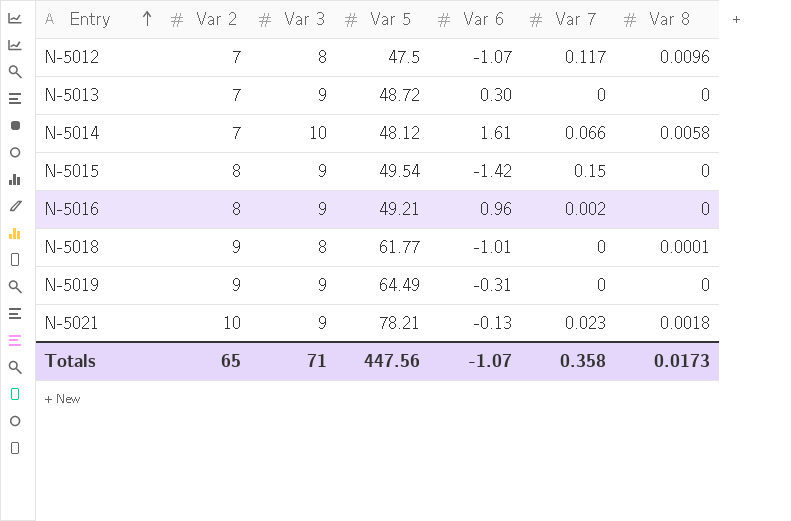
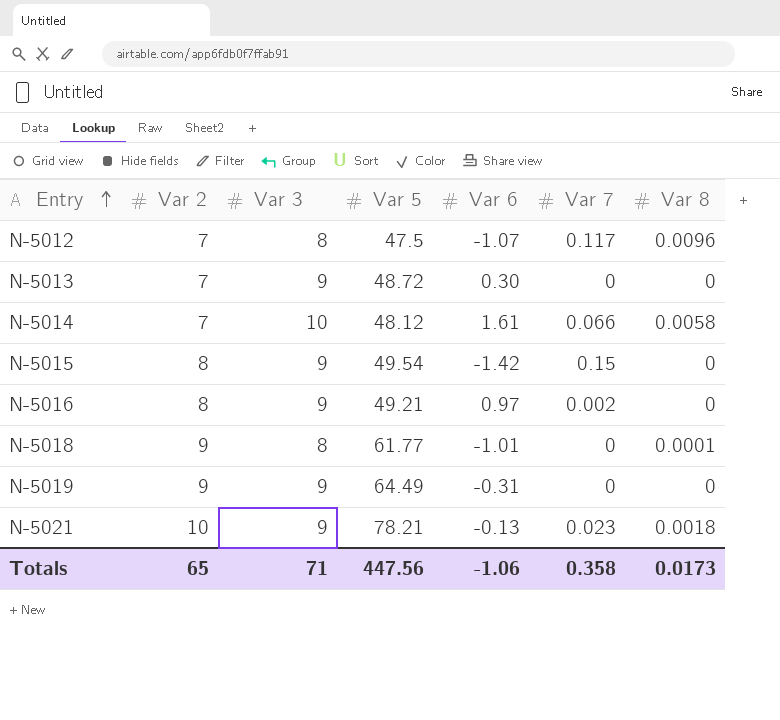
N-5016 | Var 6: 0.96 -> 0.97
Totals | Var 6: -1.07 -> -1.06

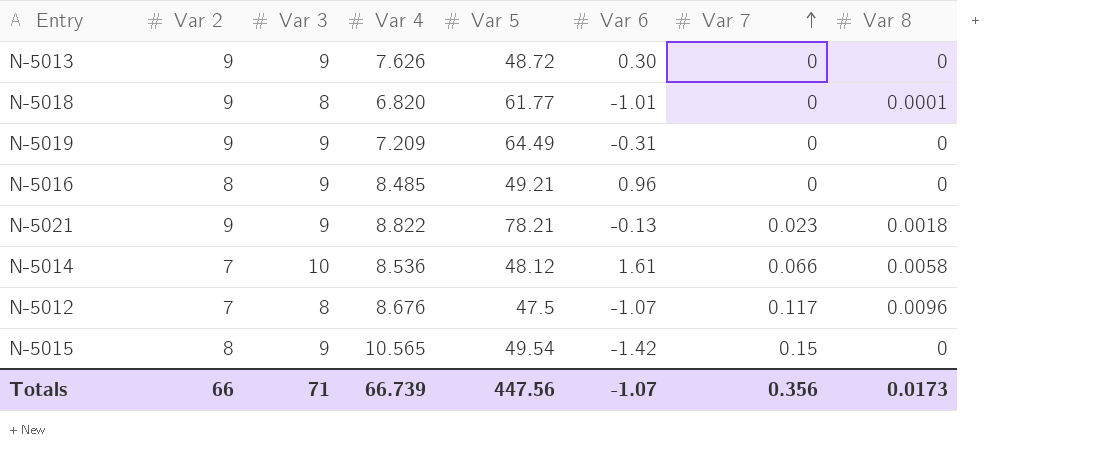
row order: Entry ascending -> Var 7 ascending
column Var 4 | position: none -> 4
N-5013 | Var 2: 7 -> 9
N-5016 | Var 6: 0.97 -> 0.96
N-5016 | Var 7: 0.002 -> 0
N-5021 | Var 2: 10 -> 9
Totals | Var 2: 65 -> 66
Totals | Var 6: -1.06 -> -1.07
Totals | Var 7: 0.358 -> 0.356

